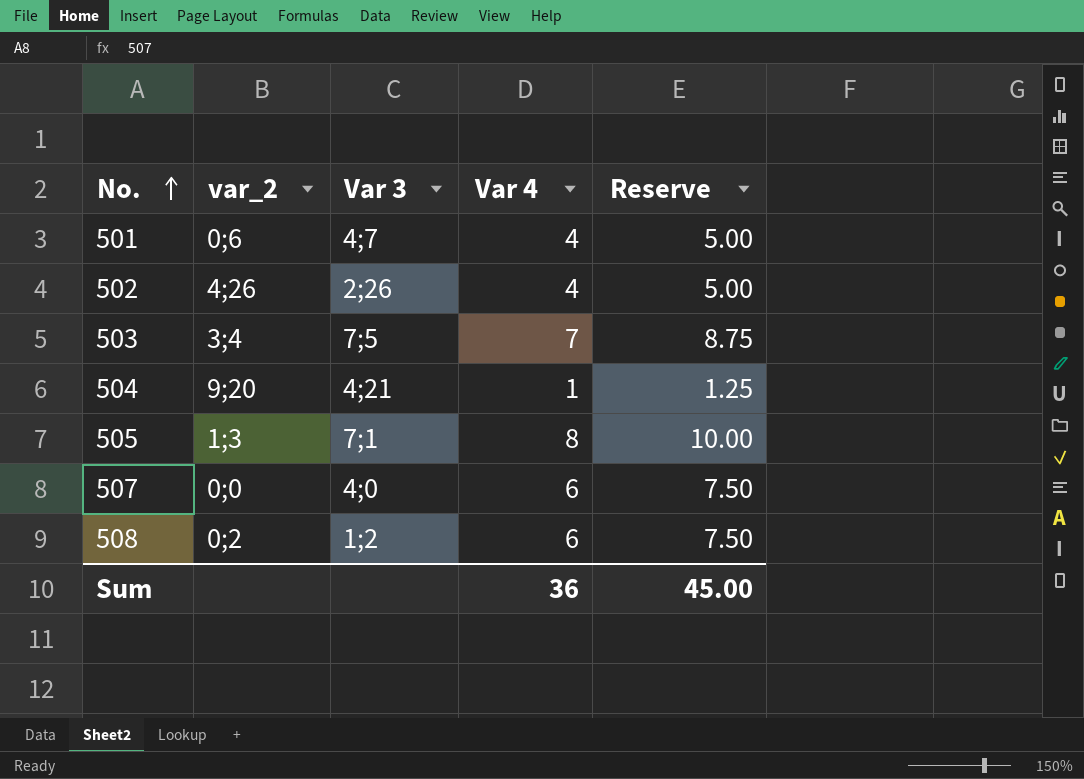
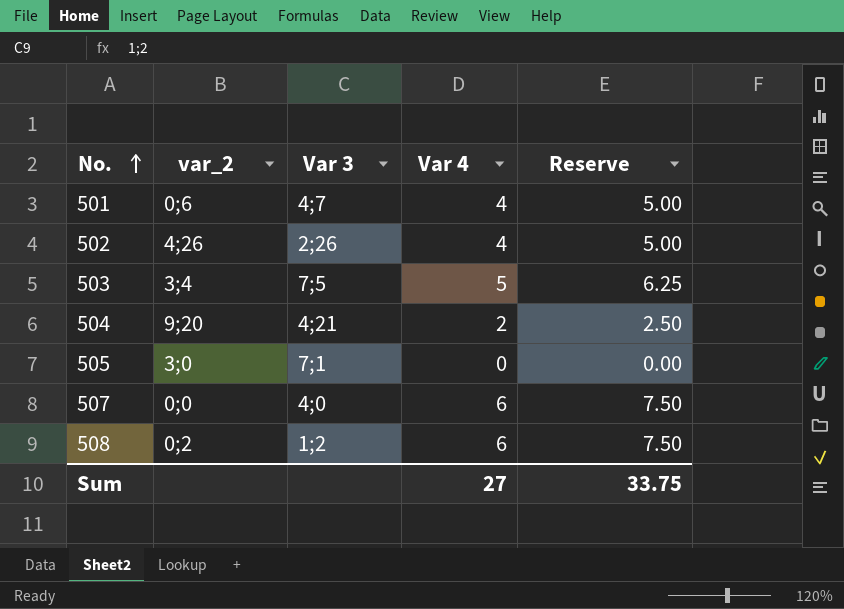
503 | Var 4: 7 -> 5
503 | Reserve: 8.75 -> 6.25
504 | Var 4: 1 -> 2
504 | Reserve: 1.25 -> 2.50
505 | var_2: 1;3 -> 3;0
505 | Var 4: 8 -> 0
505 | Reserve: 10.00 -> 0.00
Sum | Var 4: 36 -> 27
Sum | Reserve: 45.00 -> 33.75

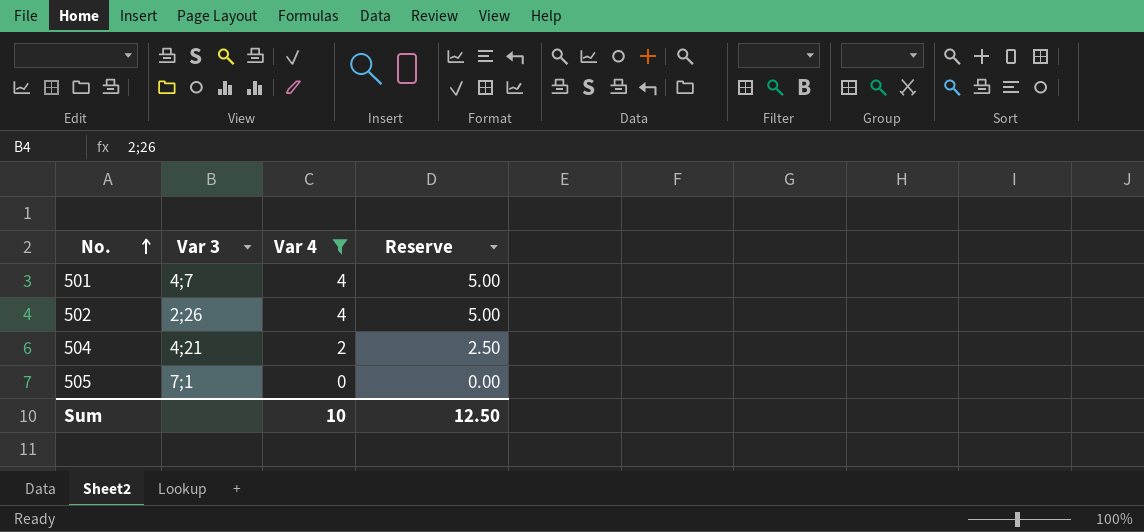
filter: none -> Var 4 <= 4
column var_2 | position: 2 -> none
Sum | Var 4: 27 -> 10
Sum | Reserve: 33.75 -> 12.50

